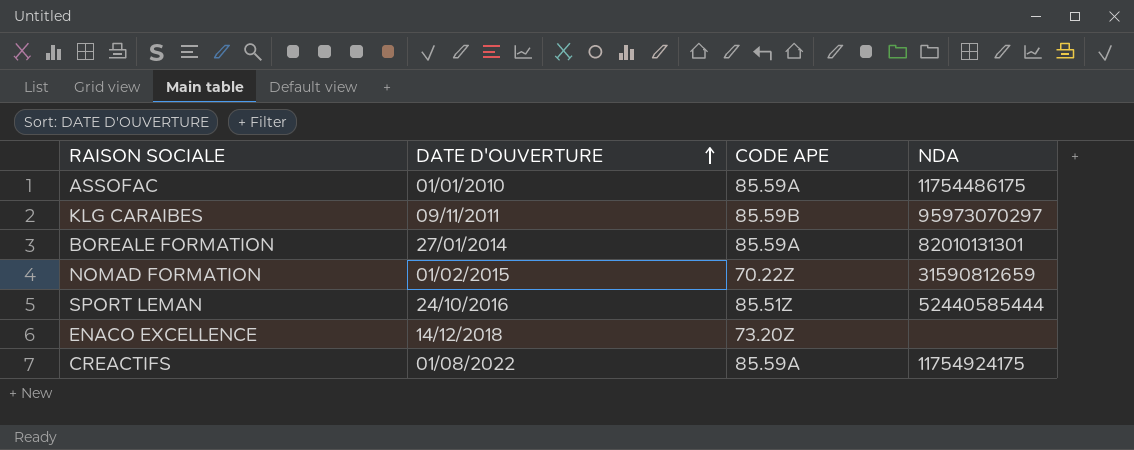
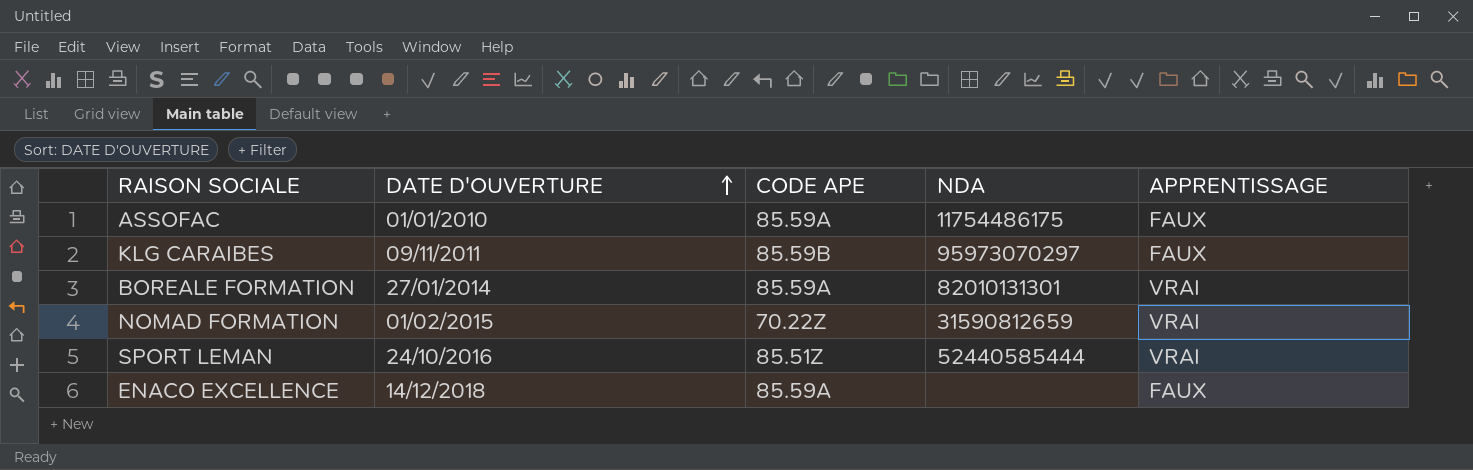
column APPRENTISSAGE | position: none -> 5
row CREACTIFS: 01/08/2022 | 85.59A | 11754924175 -> none
ENACO EXCELLENCE | CODE APE: 73.20Z -> 85.59A

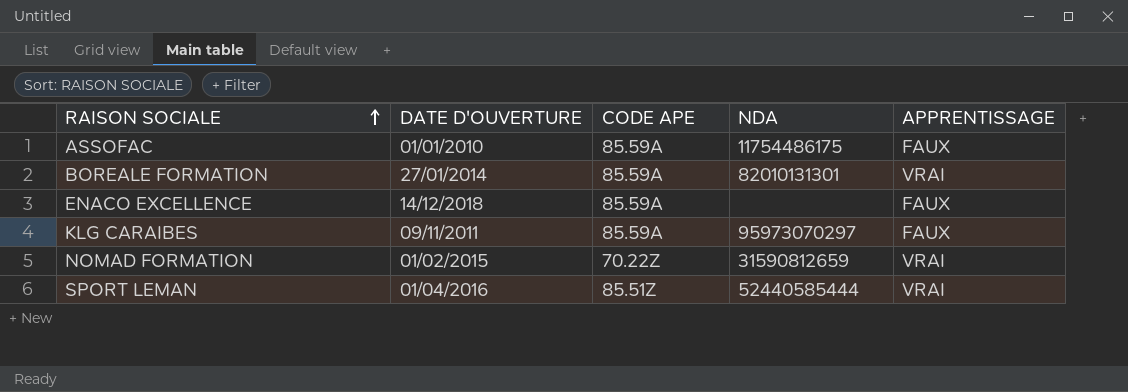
row order: DATE D'OUVERTURE ascending -> RAISON SOCIALE ascending
KLG CARAIBES | CODE APE: 85.59B -> 85.59A
SPORT LEMAN | DATE D'OUVERTURE: 24/10/2016 -> 01/04/2016

